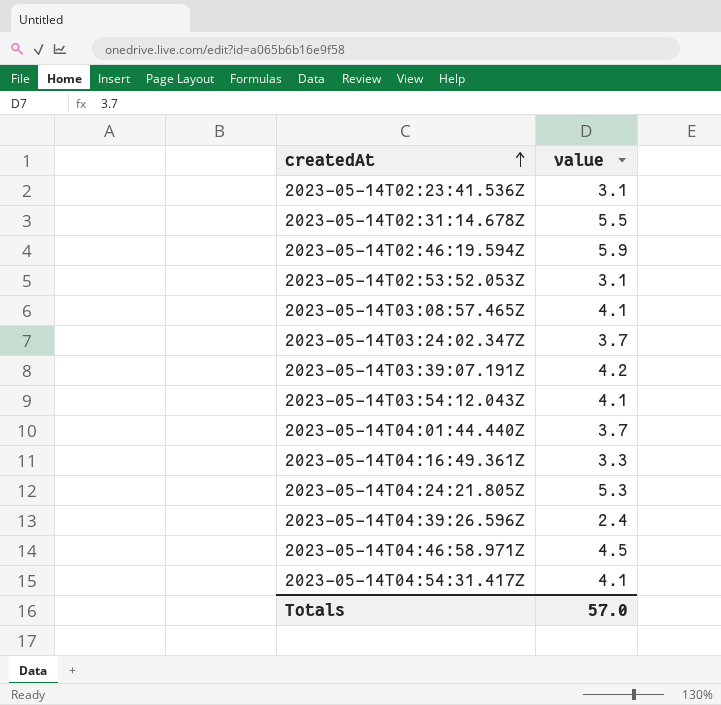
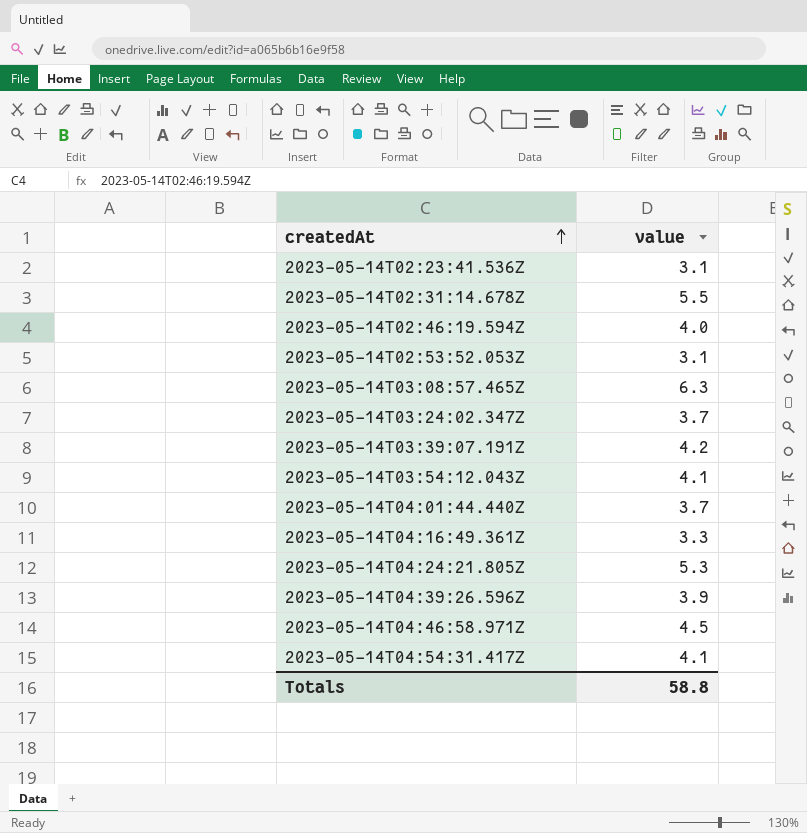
2023-05-14T02:46:19.594Z | value: 5.9 -> 4.0
2023-05-14T03:08:57.465Z | value: 4.1 -> 6.3
2023-05-14T04:39:26.596Z | value: 2.4 -> 3.9
Totals | value: 57.0 -> 58.8

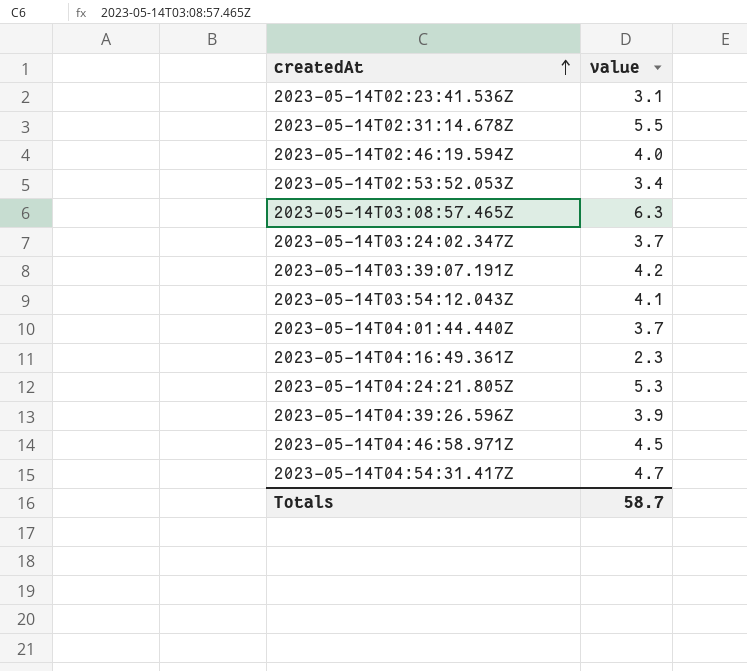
2023-05-14T02:53:52.053Z | value: 3.1 -> 3.4
2023-05-14T04:16:49.361Z | value: 3.3 -> 2.3
2023-05-14T04:54:31.417Z | value: 4.1 -> 4.7
Totals | value: 58.8 -> 58.7

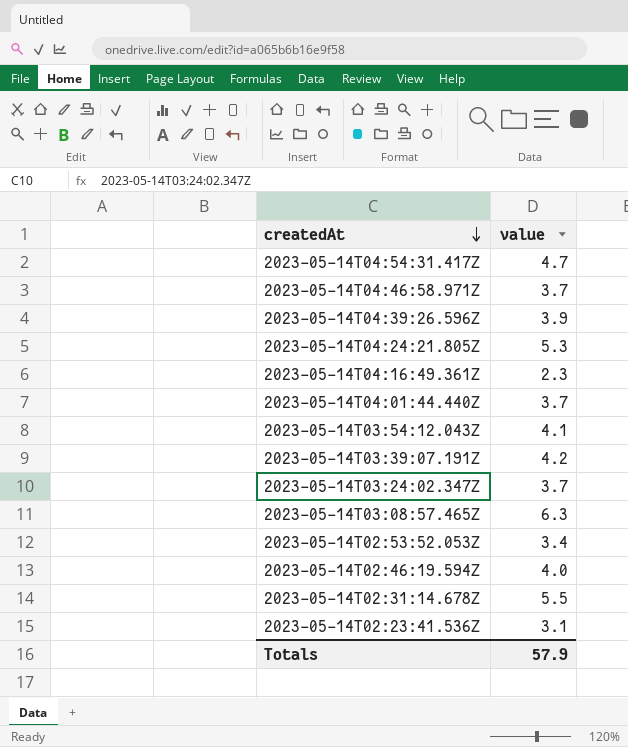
row order: createdAt ascending -> createdAt descending
2023-05-14T04:46:58.971Z | value: 4.5 -> 3.7
Totals | value: 58.7 -> 57.9

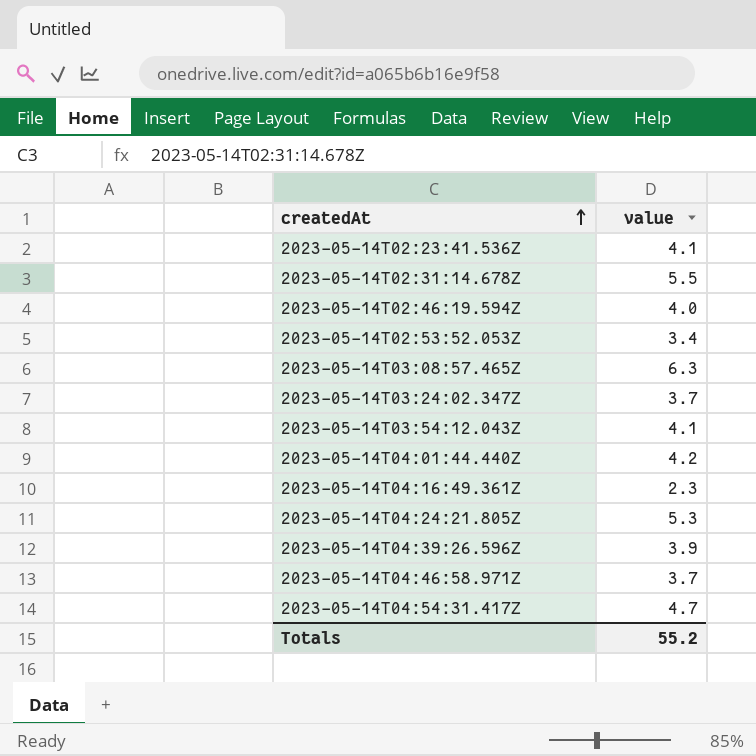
row order: createdAt descending -> createdAt ascending
row 2023-05-14T03:39:07.191Z: 4.2 -> none
2023-05-14T02:23:41.536Z | value: 3.1 -> 4.1
2023-05-14T04:01:44.440Z | value: 3.7 -> 4.2
Totals | value: 57.9 -> 55.2

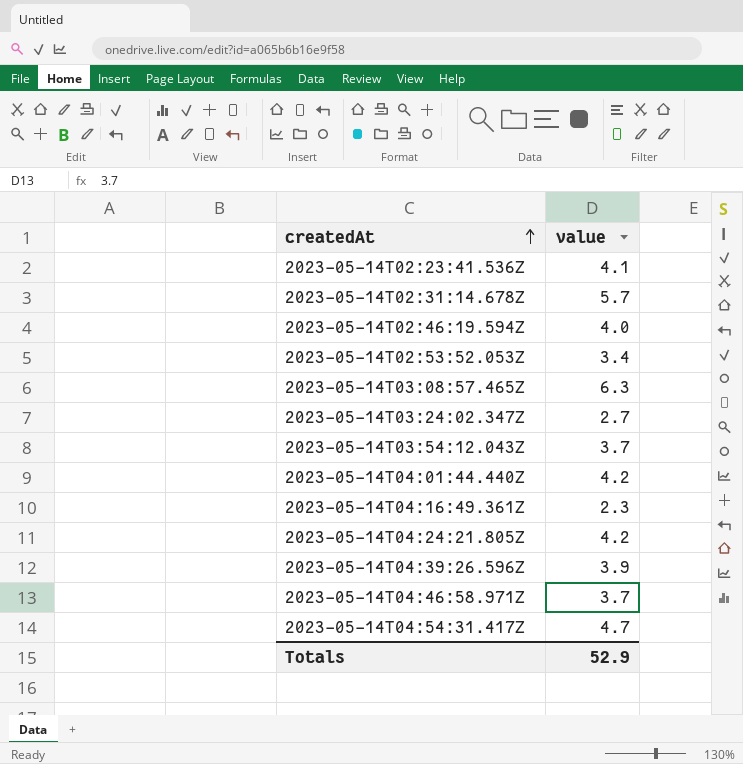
2023-05-14T02:31:14.678Z | value: 5.5 -> 5.7
2023-05-14T03:24:02.347Z | value: 3.7 -> 2.7
2023-05-14T03:54:12.043Z | value: 4.1 -> 3.7
2023-05-14T04:24:21.805Z | value: 5.3 -> 4.2
Totals | value: 55.2 -> 52.9

